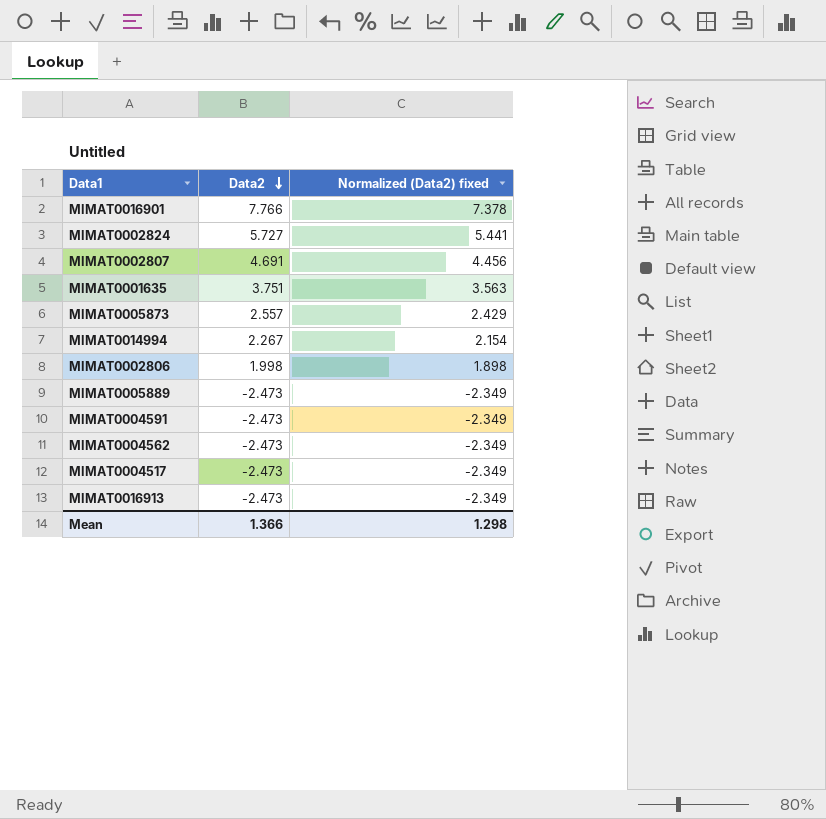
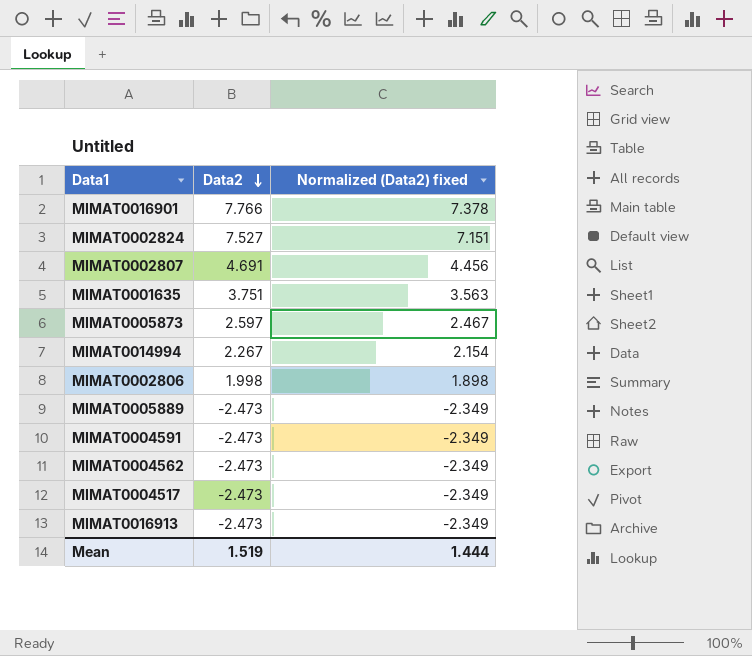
MIMAT0002824 | Data2: 5.727 -> 7.527
MIMAT0002824 | Normalized (Data2) fixed: 5.441 -> 7.151
MIMAT0005873 | Data2: 2.557 -> 2.597
MIMAT0005873 | Normalized (Data2) fixed: 2.429 -> 2.467
Mean | Data2: 1.366 -> 1.519
Mean | Normalized (Data2) fixed: 1.298 -> 1.444

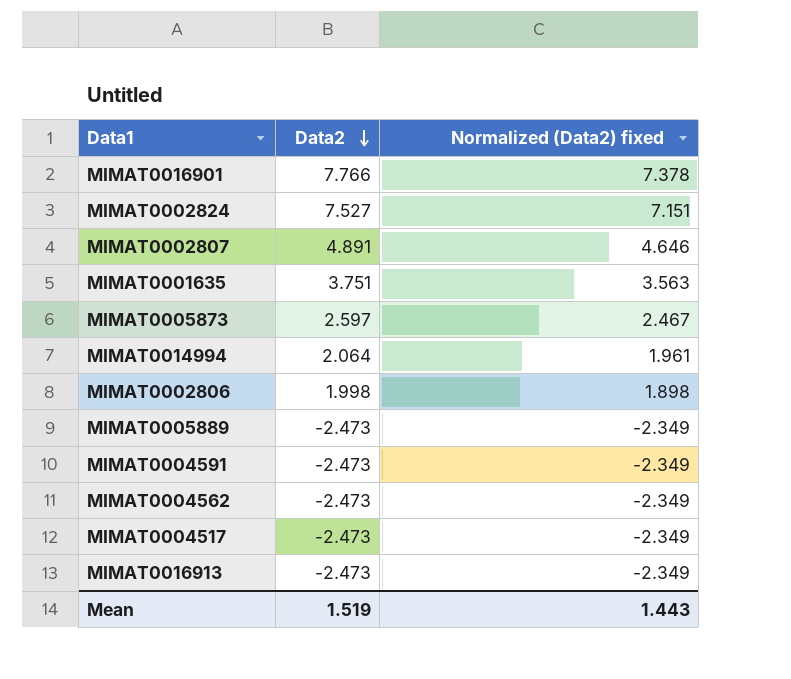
MIMAT0002807 | Data2: 4.691 -> 4.891
MIMAT0002807 | Normalized (Data2) fixed: 4.456 -> 4.646
MIMAT0014994 | Data2: 2.267 -> 2.064
MIMAT0014994 | Normalized (Data2) fixed: 2.154 -> 1.961
Mean | Normalized (Data2) fixed: 1.444 -> 1.443

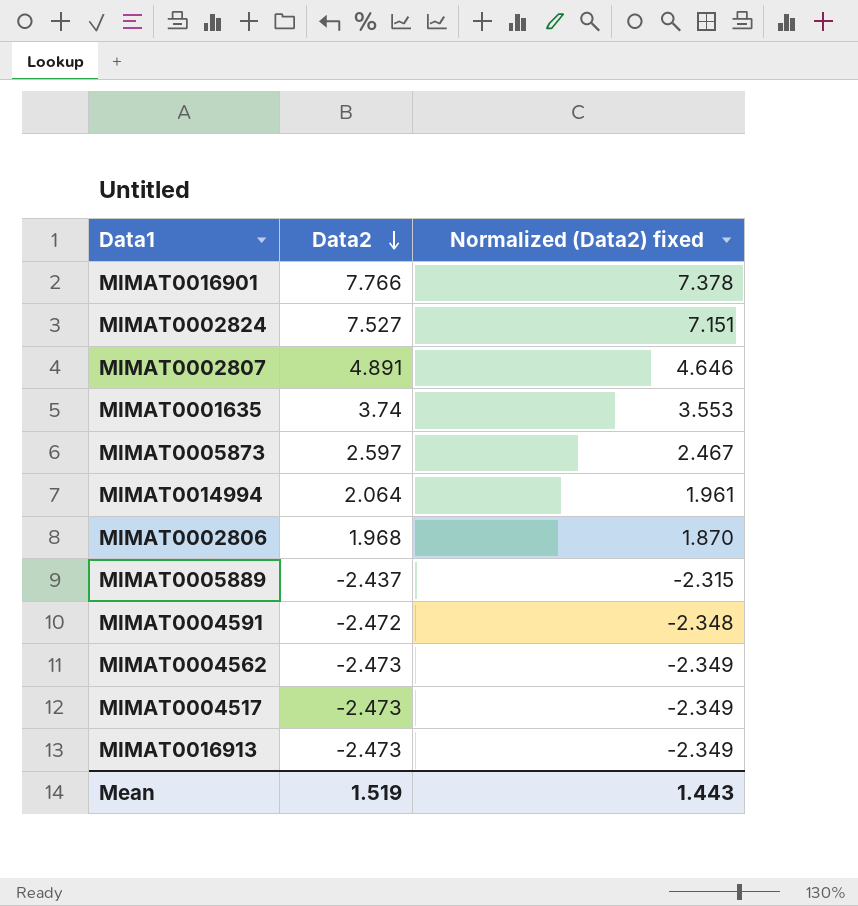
MIMAT0001635 | Data2: 3.751 -> 3.74
MIMAT0001635 | Normalized (Data2) fixed: 3.563 -> 3.553
MIMAT0002806 | Data2: 1.998 -> 1.968
MIMAT0002806 | Normalized (Data2) fixed: 1.898 -> 1.870
MIMAT0005889 | Data2: -2.473 -> -2.437
MIMAT0005889 | Normalized (Data2) fixed: -2.349 -> -2.315
MIMAT0004591 | Data2: -2.473 -> -2.472
MIMAT0004591 | Normalized (Data2) fixed: -2.349 -> -2.348

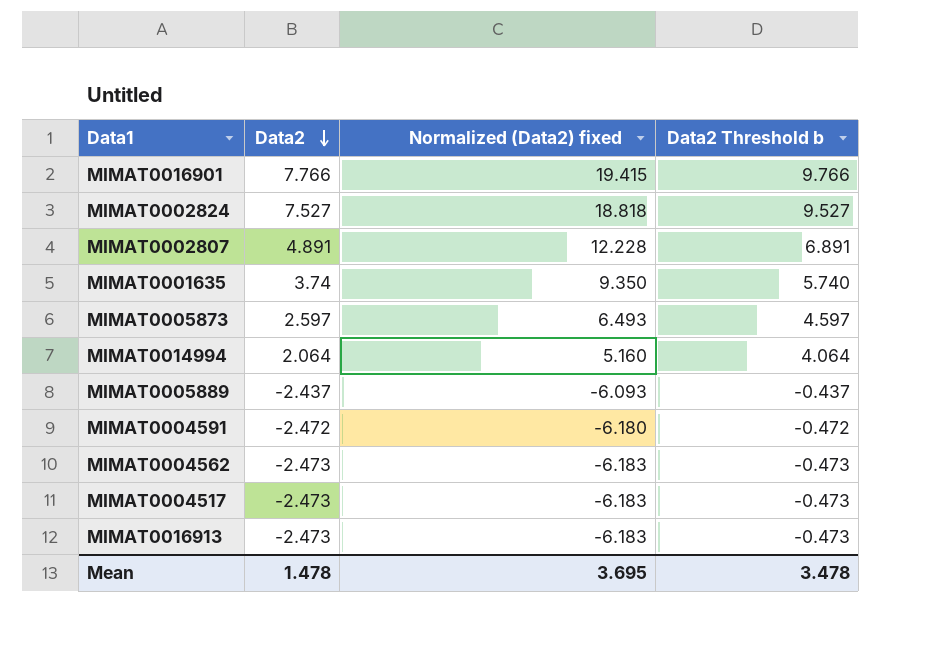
column Normalized (Data2) fixed | formula: [Data2] * 0.95 -> [Data2] * 2.5
column Data2 Threshold b | formula: none -> [Data2] + 2
row MIMAT0002806: 1.968 | 1.870 -> none
Mean | Data2: 1.519 -> 1.478
Mean | Normalized (Data2) fixed: 1.443 -> 3.695

